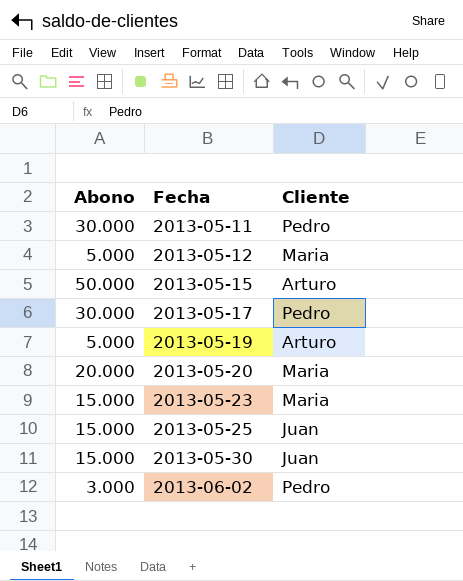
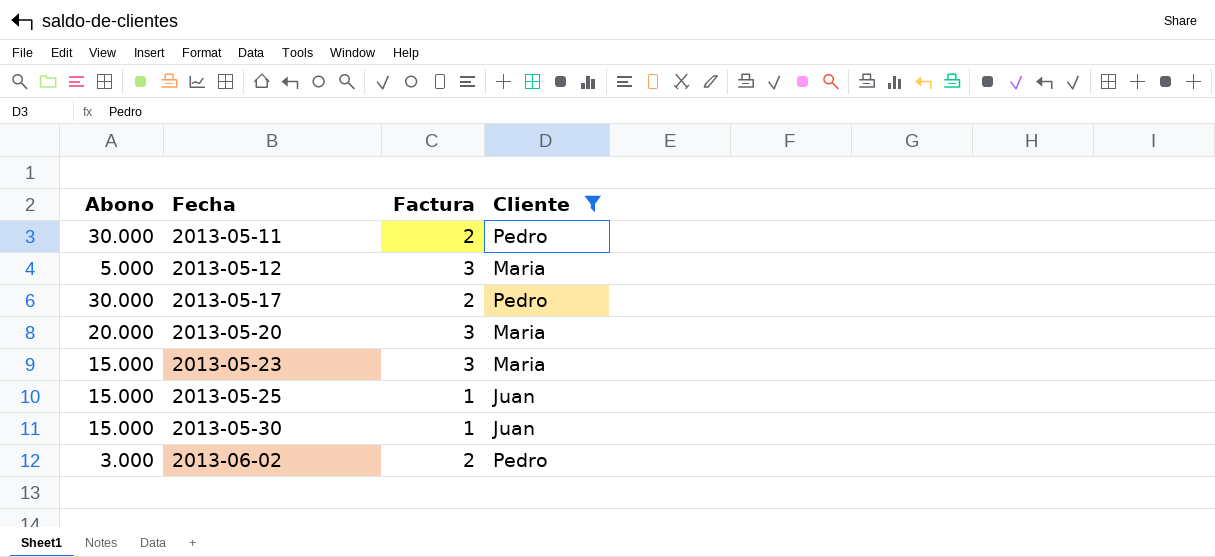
filter: none -> Cliente != Arturo
column Factura | position: none -> 3

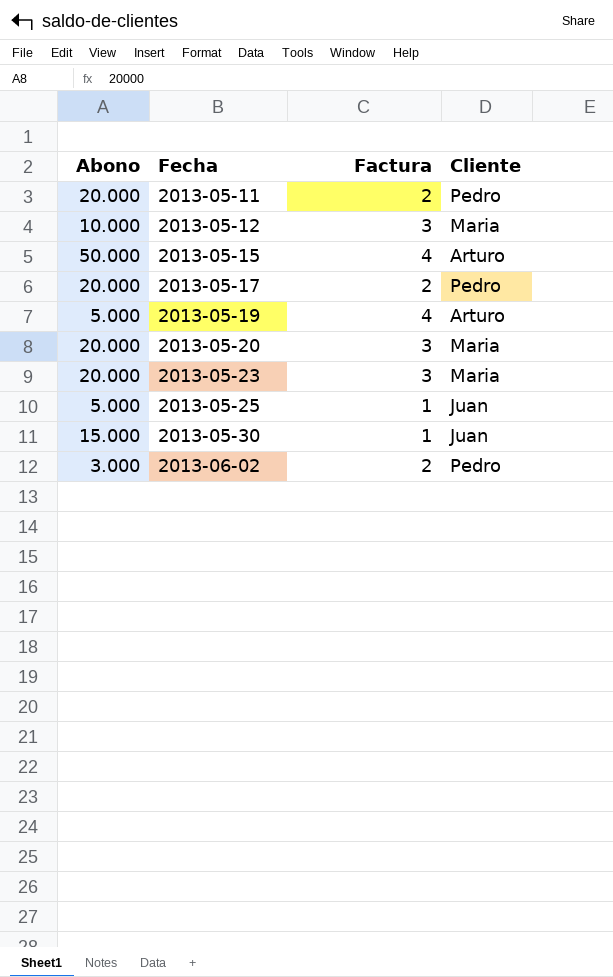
filter: Cliente != Arturo -> none
2013-05-11 | Abono: 30.000 -> 20.000
2013-05-12 | Abono: 5.000 -> 10.000
2013-05-17 | Abono: 30.000 -> 20.000
2013-05-23 | Abono: 15.000 -> 20.000
2013-05-25 | Abono: 15.000 -> 5.000

